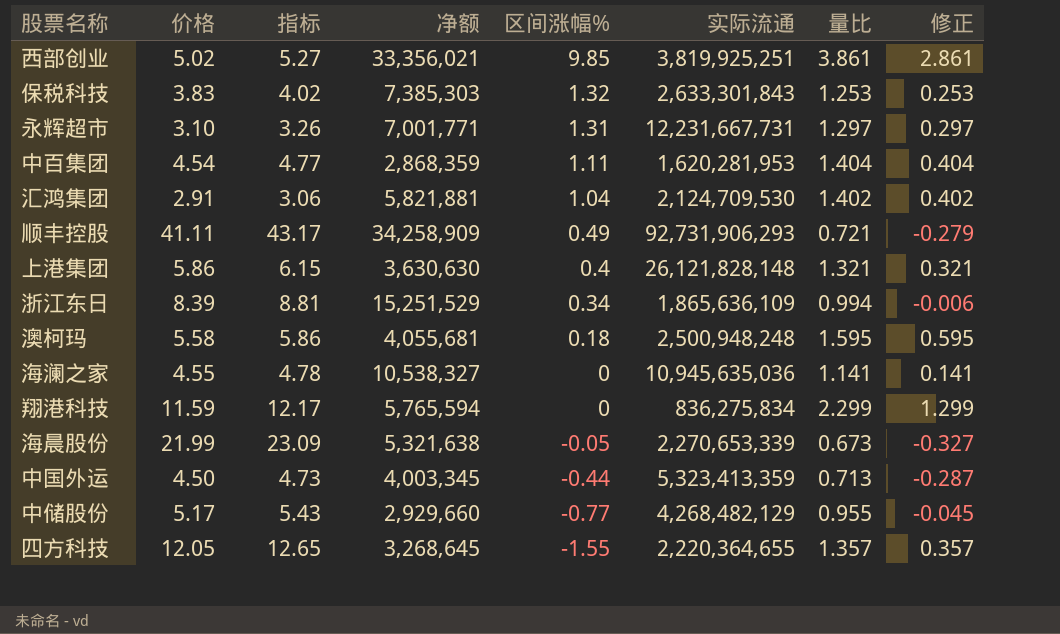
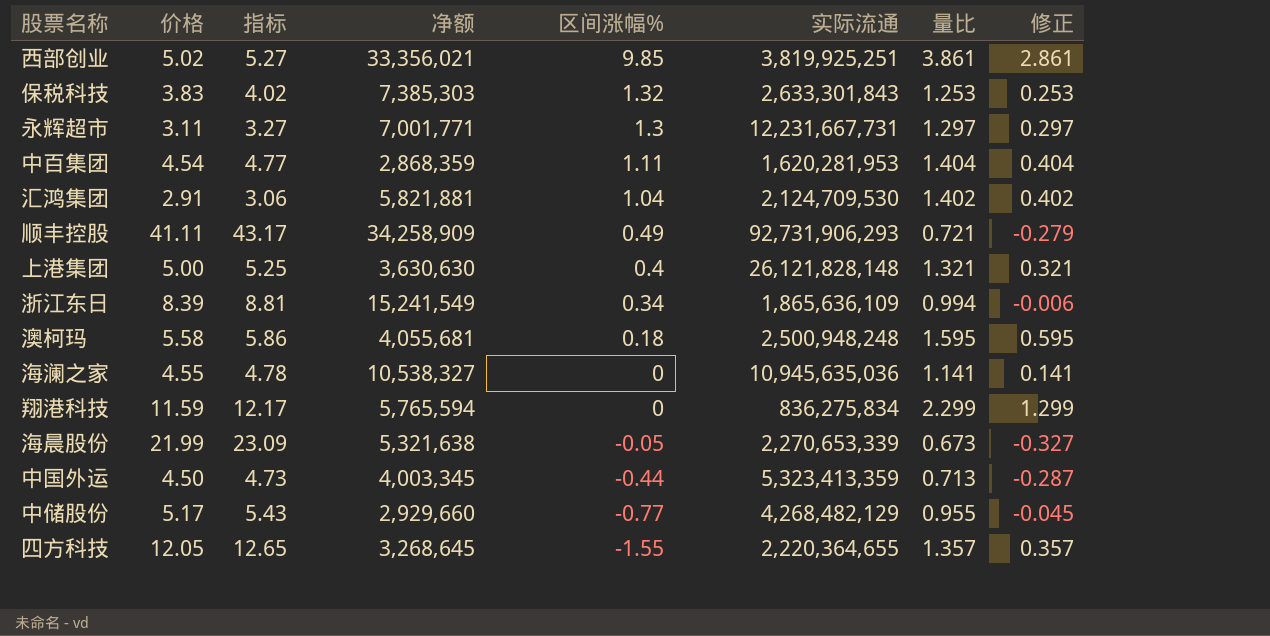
永辉超市 | 价格: 3.10 -> 3.11
永辉超市 | 指标: 3.26 -> 3.27
永辉超市 | 区间涨幅%: 1.31 -> 1.3
上港集团 | 价格: 5.86 -> 5.00
上港集团 | 指标: 6.15 -> 5.25
浙江东日 | 净额: 15,251,529 -> 15,241,549

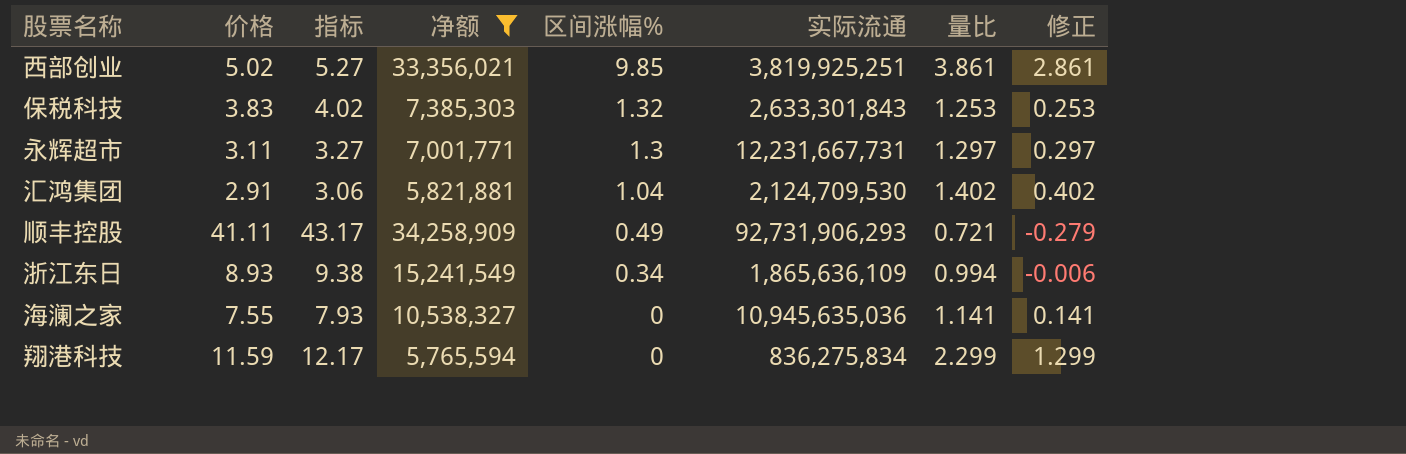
filter: none -> 净额 >= 5,765,594
浙江东日 | 价格: 8.39 -> 8.93
浙江东日 | 指标: 8.81 -> 9.38
海澜之家 | 价格: 4.55 -> 7.55
海澜之家 | 指标: 4.78 -> 7.93

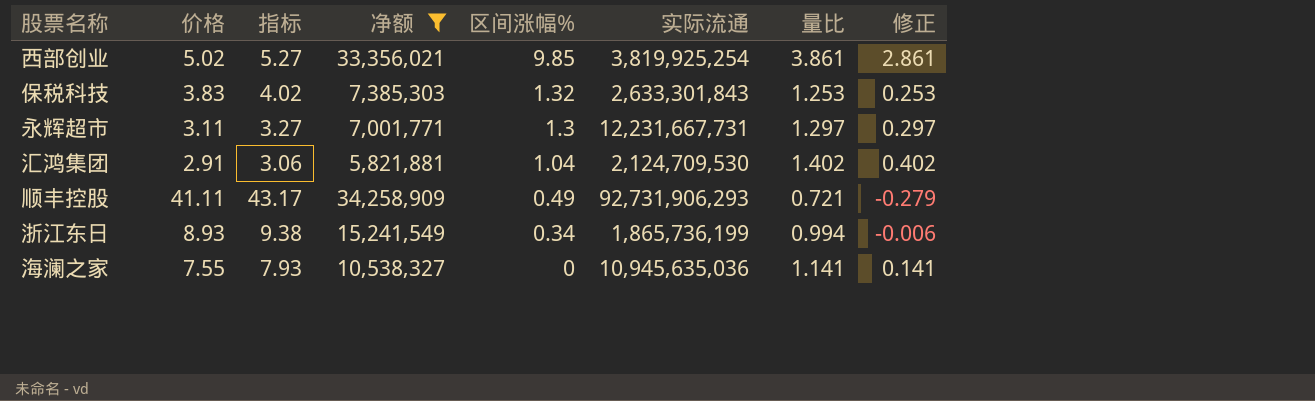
row 翔港科技: 11.59 | 12.17 | 5,765,594 | 0 | 836,275,834 | 2.299 | 1.299 -> none
西部创业 | 实际流通: 3,819,925,251 -> 3,819,925,254
浙江东日 | 实际流通: 1,865,636,109 -> 1,865,736,199

